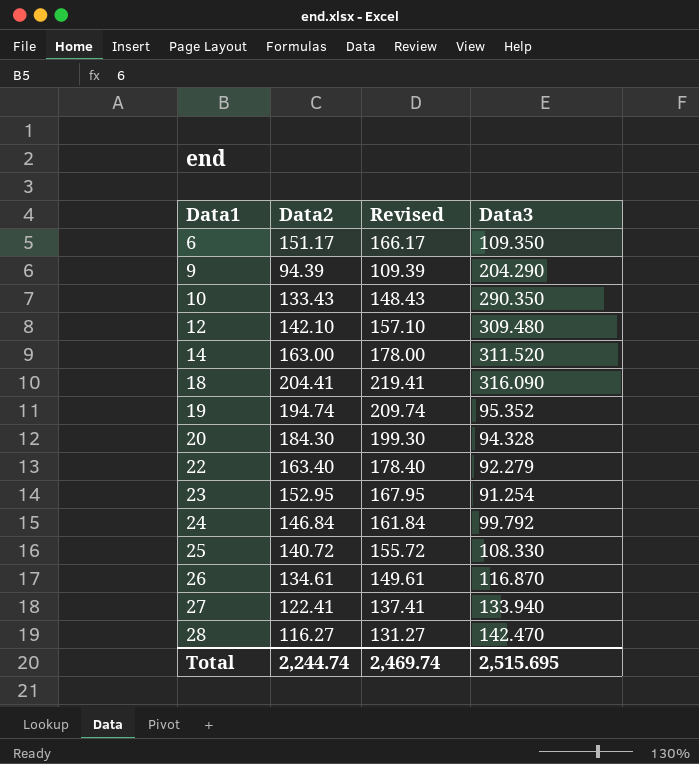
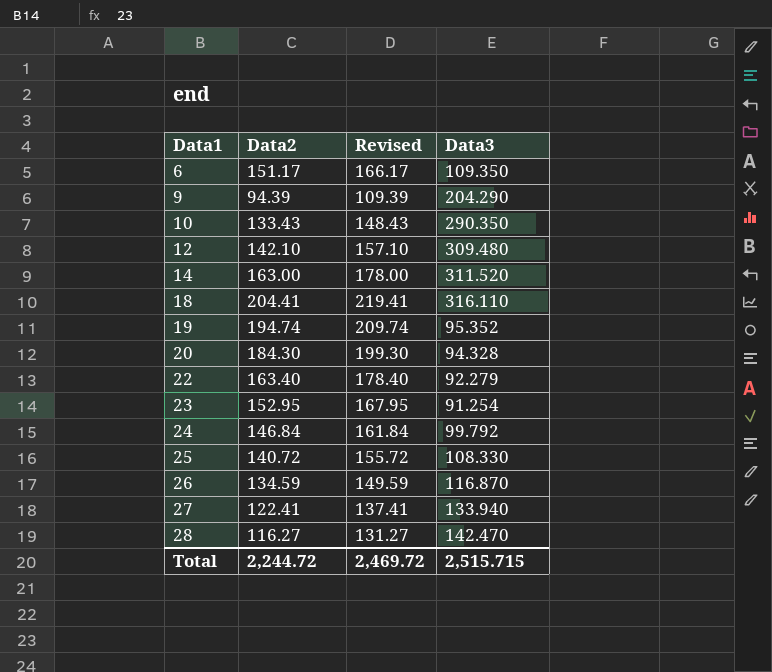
18 | Data3: 316.090 -> 316.110
26 | Data2: 134.61 -> 134.59
26 | Revised: 149.61 -> 149.59
Total | Data2: 2,244.74 -> 2,244.72
Total | Revised: 2,469.74 -> 2,469.72
Total | Data3: 2,515.695 -> 2,515.715

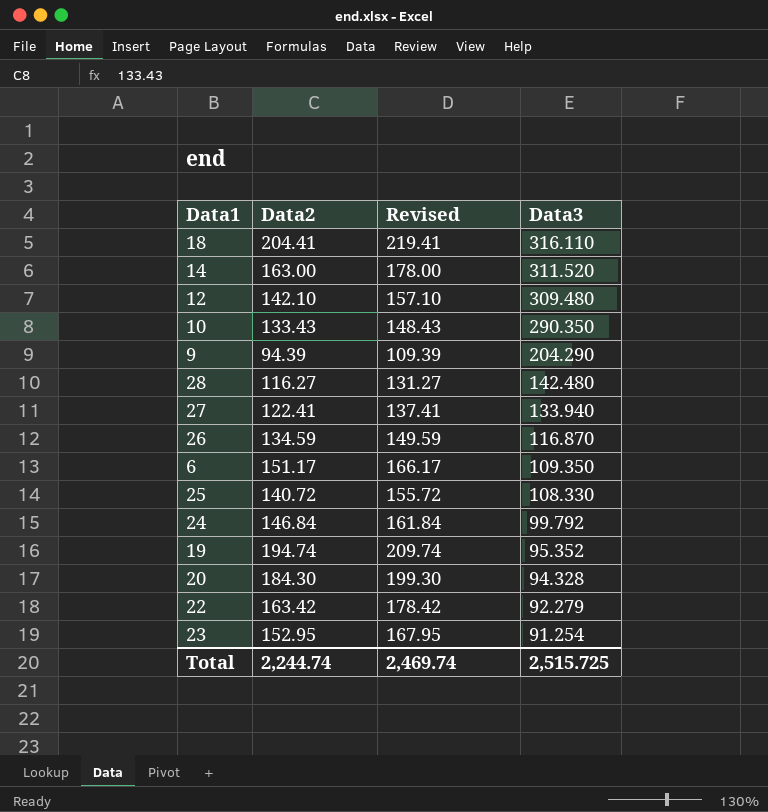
row order: Data1 ascending -> Data3 descending
28 | Data3: 142.470 -> 142.480
22 | Data2: 163.40 -> 163.42
22 | Revised: 178.40 -> 178.42
Total | Data2: 2,244.72 -> 2,244.74
Total | Revised: 2,469.72 -> 2,469.74
Total | Data3: 2,515.715 -> 2,515.725

